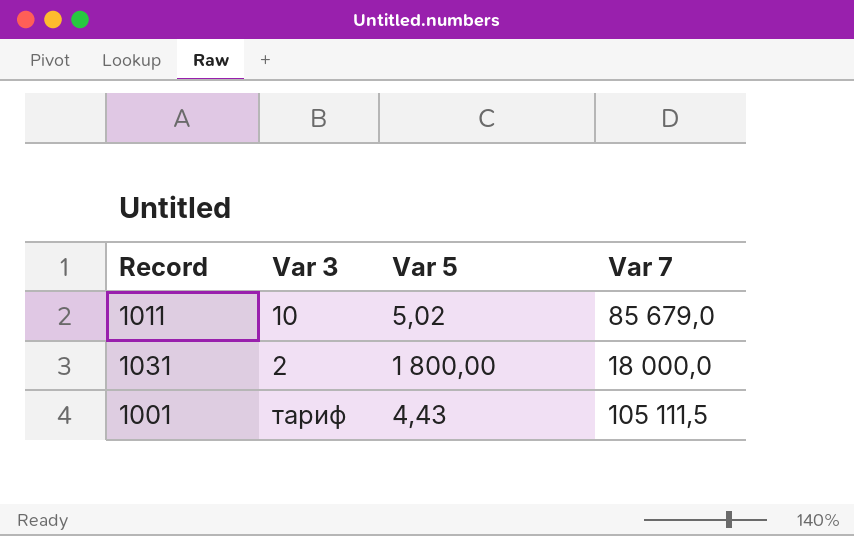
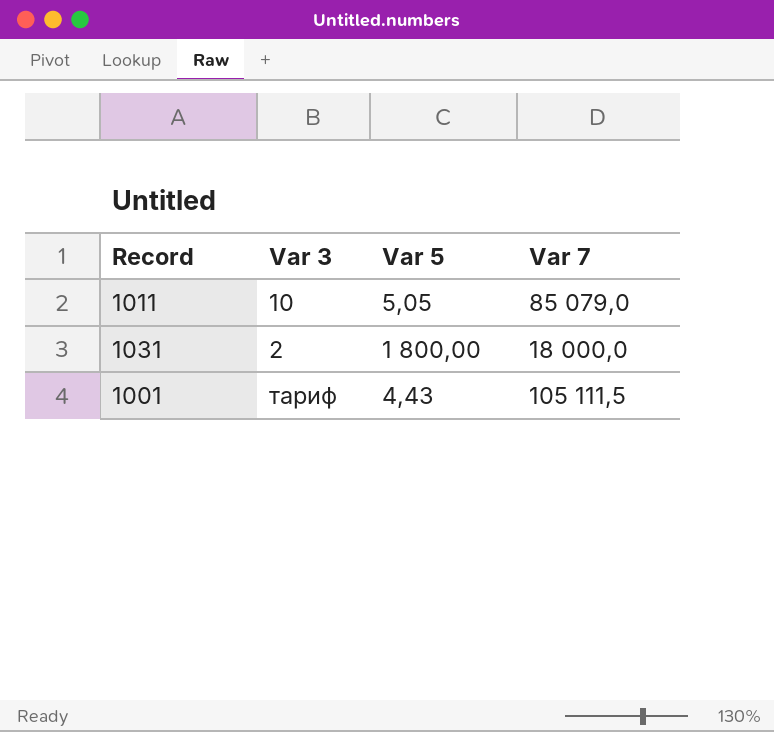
1011 | Var 5: 5,02 -> 5,05
1011 | Var 7: 85 679,0 -> 85 079,0

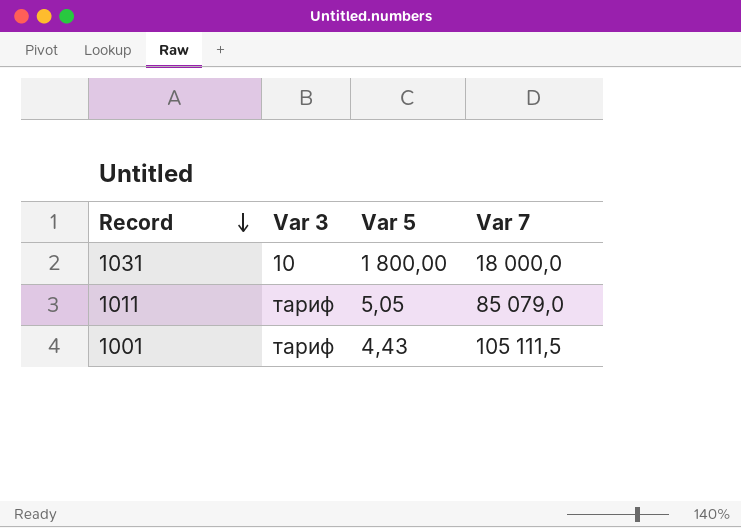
row order: none -> Record descending
1031 | Var 3: 2 -> 10
1011 | Var 3: 10 -> тариф

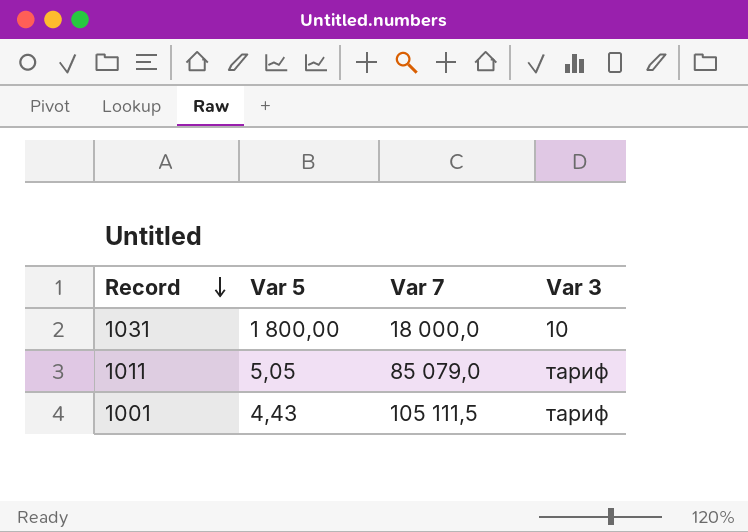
column Var 3 | position: 2 -> 4

